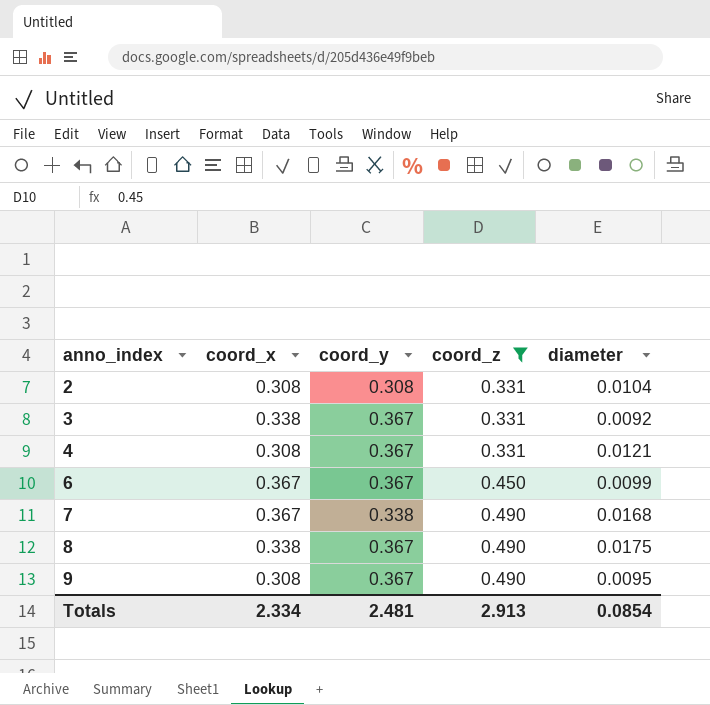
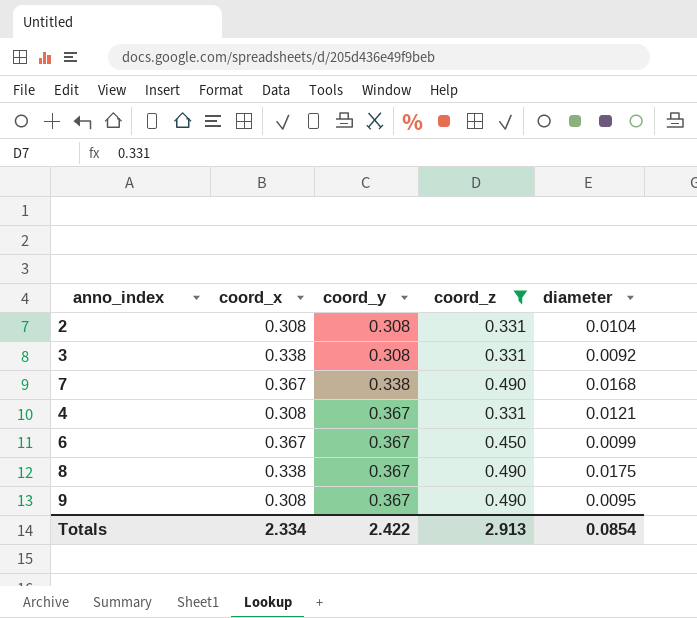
row order: anno_index ascending -> coord_y ascending
3 | coord_y: 0.367 -> 0.308
Totals | coord_y: 2.481 -> 2.422

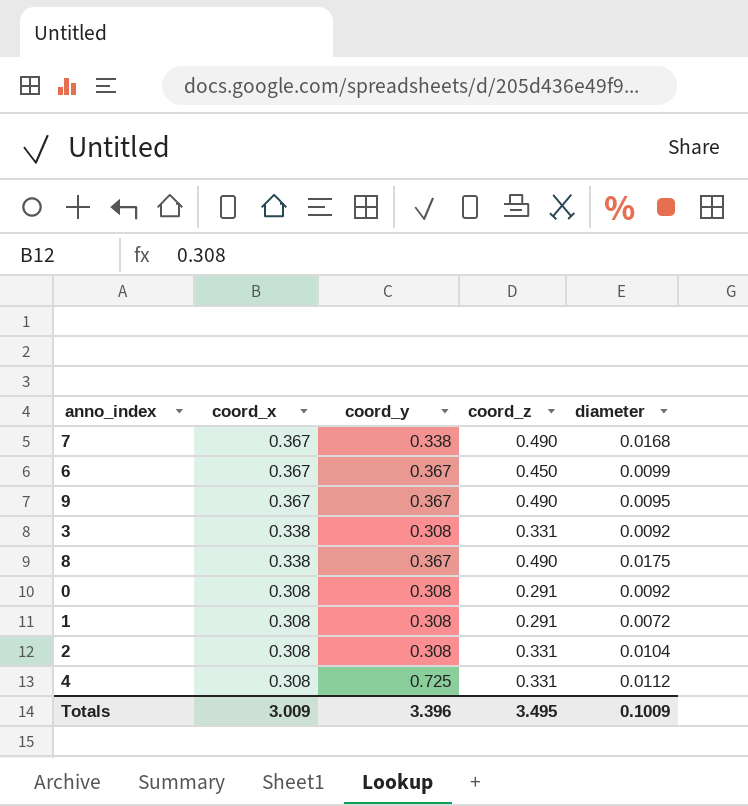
filter: coord_z != 0.291 -> none
row order: coord_y ascending -> coord_x descending
9 | coord_x: 0.308 -> 0.367
4 | coord_y: 0.367 -> 0.725
4 | diameter: 0.0121 -> 0.0112
Totals | coord_x: 2.334 -> 3.009
Totals | coord_y: 2.422 -> 3.396
Totals | coord_z: 2.913 -> 3.495
Totals | diameter: 0.0854 -> 0.1009

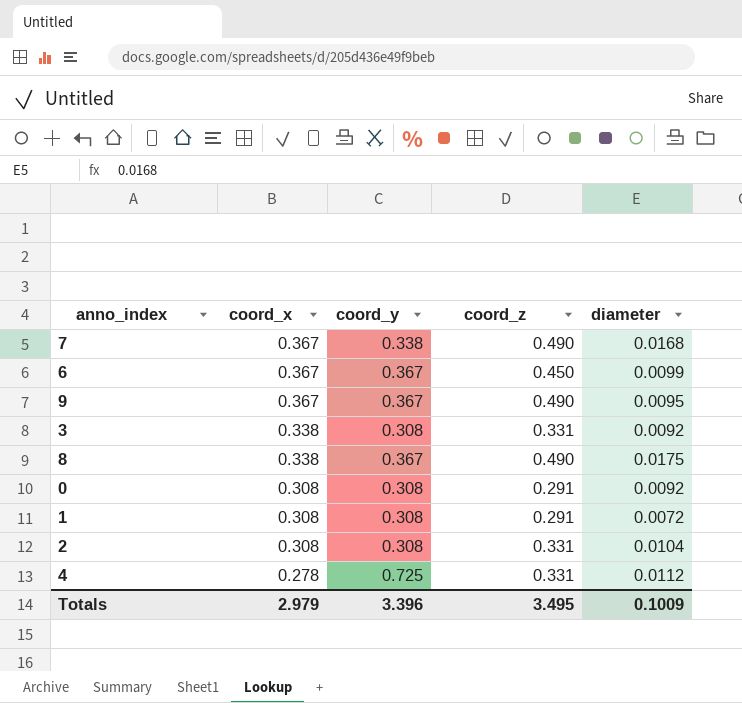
4 | coord_x: 0.308 -> 0.278
Totals | coord_x: 3.009 -> 2.979

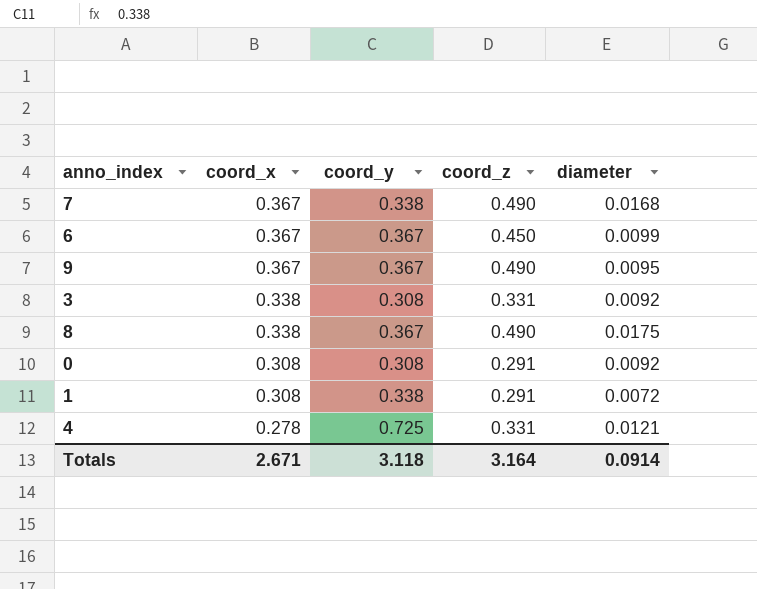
row 2: 0.308 | 0.308 | 0.331 | 0.0104 -> none
1 | coord_y: 0.308 -> 0.338
4 | diameter: 0.0112 -> 0.0121
Totals | coord_x: 2.979 -> 2.671
Totals | coord_y: 3.396 -> 3.118
Totals | coord_z: 3.495 -> 3.164
Totals | diameter: 0.1009 -> 0.0914

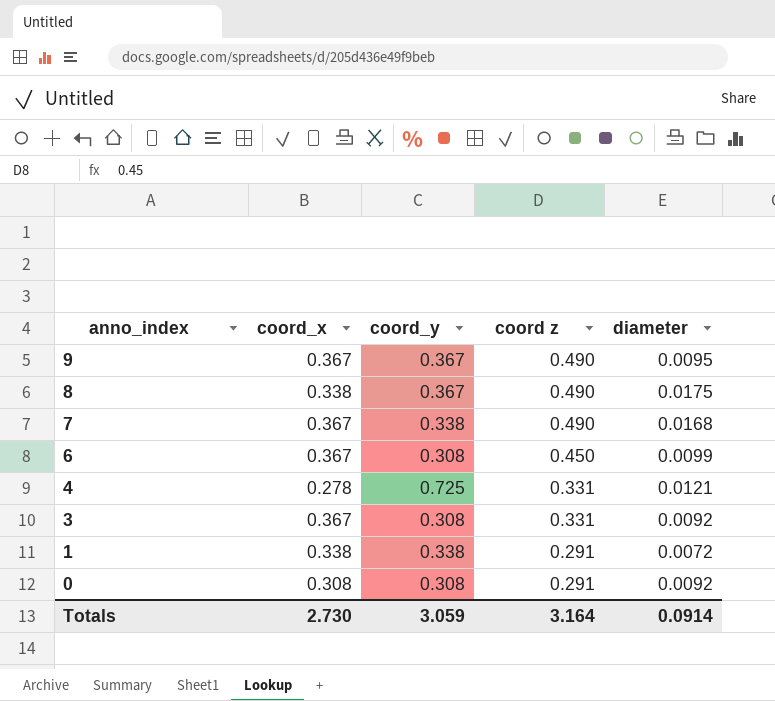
row order: coord_x descending -> anno_index descending
column name: coord_z -> coord z
6 | coord_y: 0.367 -> 0.308
3 | coord_x: 0.338 -> 0.367
1 | coord_x: 0.308 -> 0.338
Totals | coord_x: 2.671 -> 2.730
Totals | coord_y: 3.118 -> 3.059

